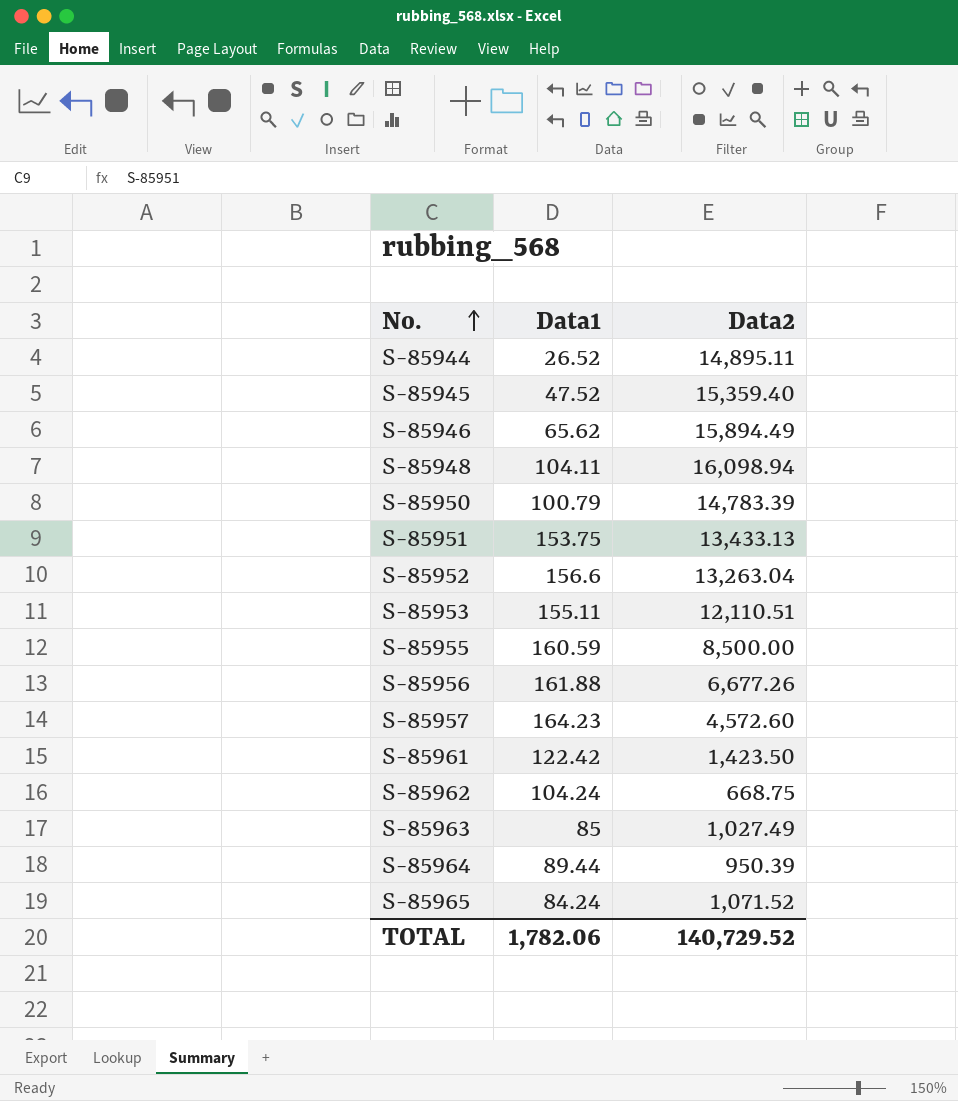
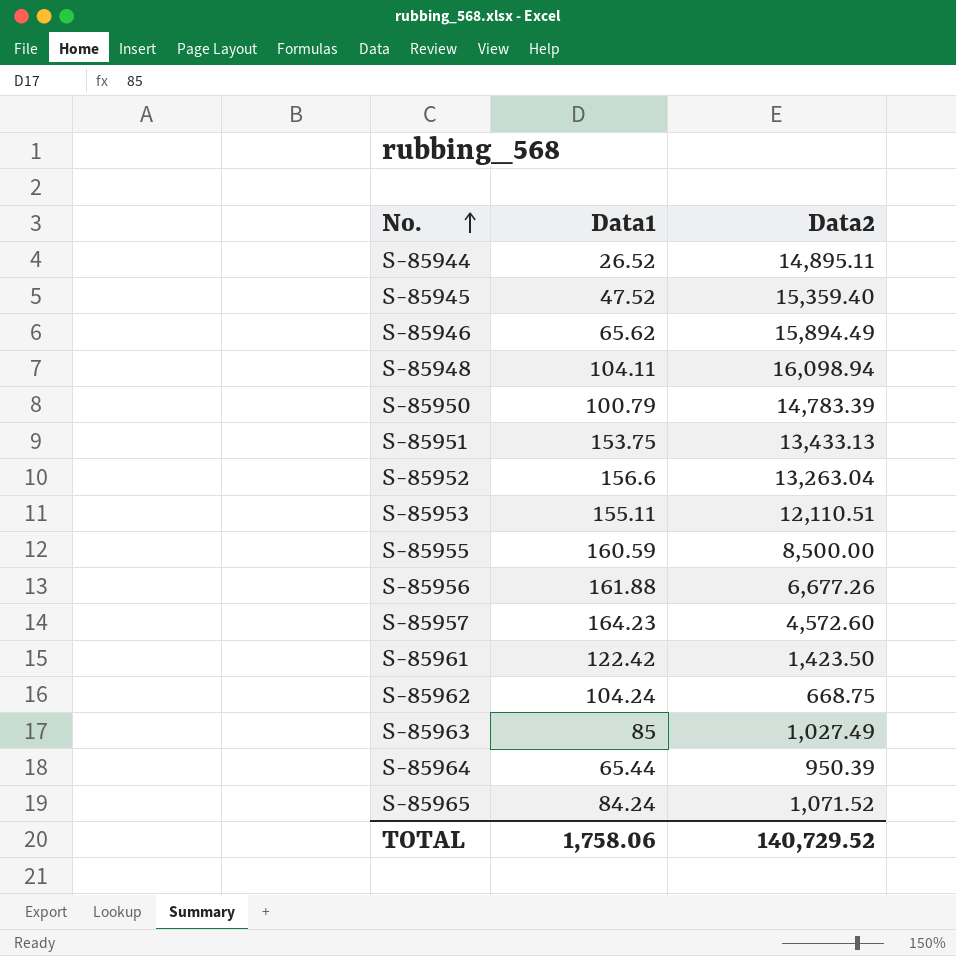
S-85964 | Data1: 89.44 -> 65.44
TOTAL | Data1: 1,782.06 -> 1,758.06

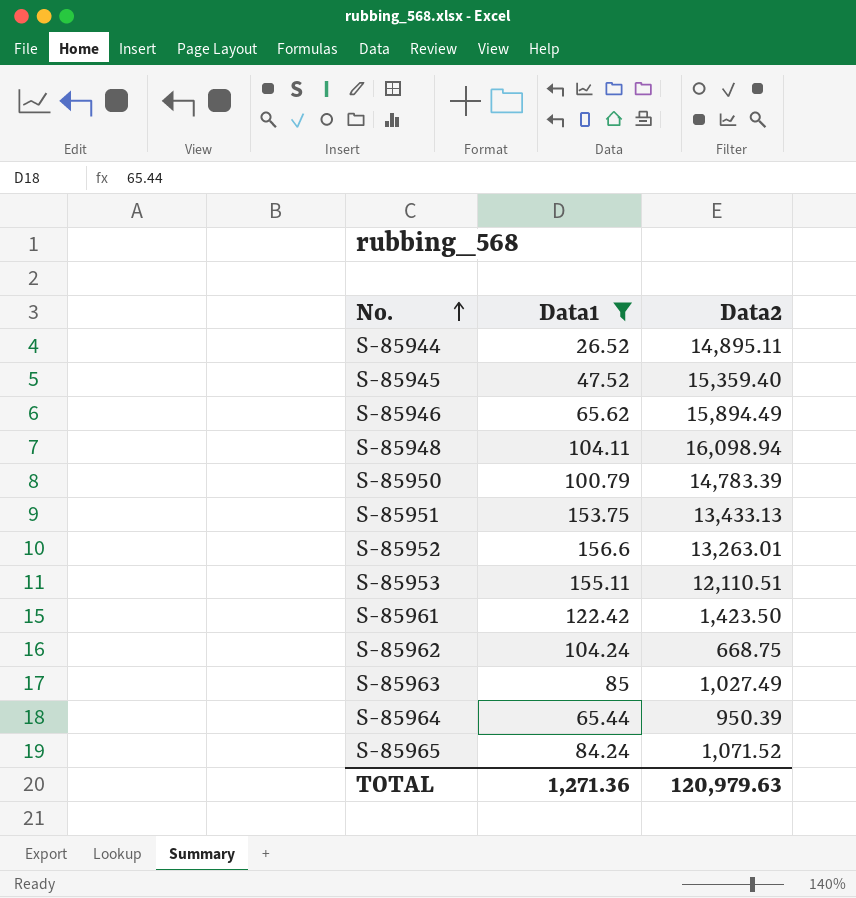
filter: none -> Data1 <= 156.6
S-85952 | Data2: 13,263.04 -> 13,263.01
TOTAL | Data1: 1,758.06 -> 1,271.36
TOTAL | Data2: 140,729.52 -> 120,979.63

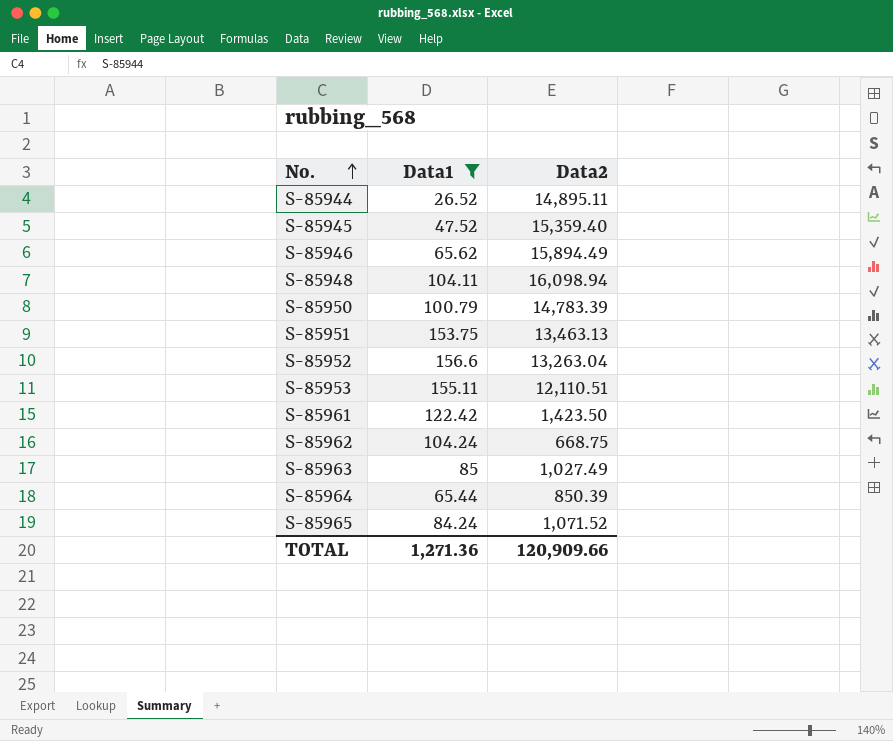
S-85951 | Data2: 13,433.13 -> 13,463.13
S-85952 | Data2: 13,263.01 -> 13,263.04
S-85964 | Data2: 950.39 -> 850.39
TOTAL | Data2: 120,979.63 -> 120,909.66

